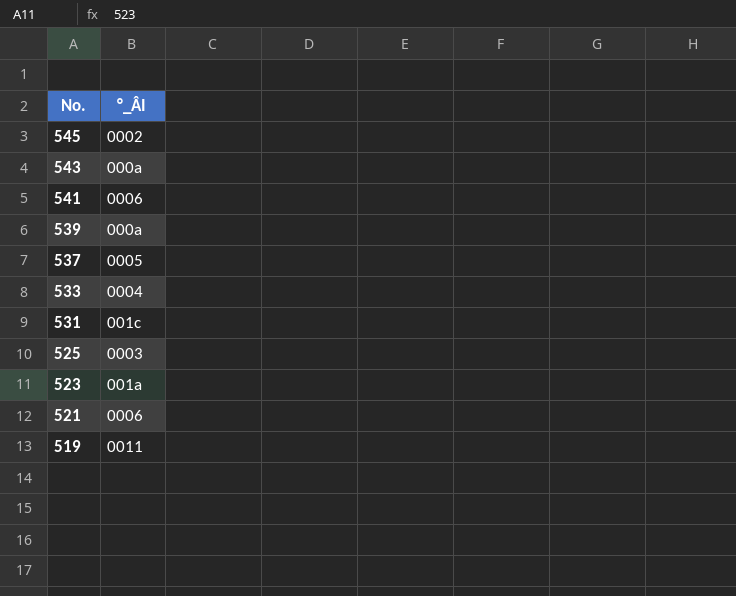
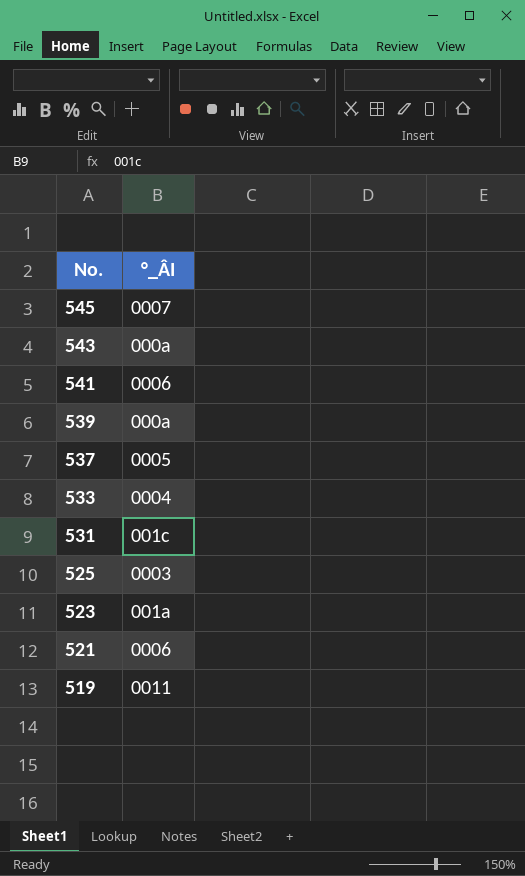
545 | °_ÂI: 0002 -> 0007

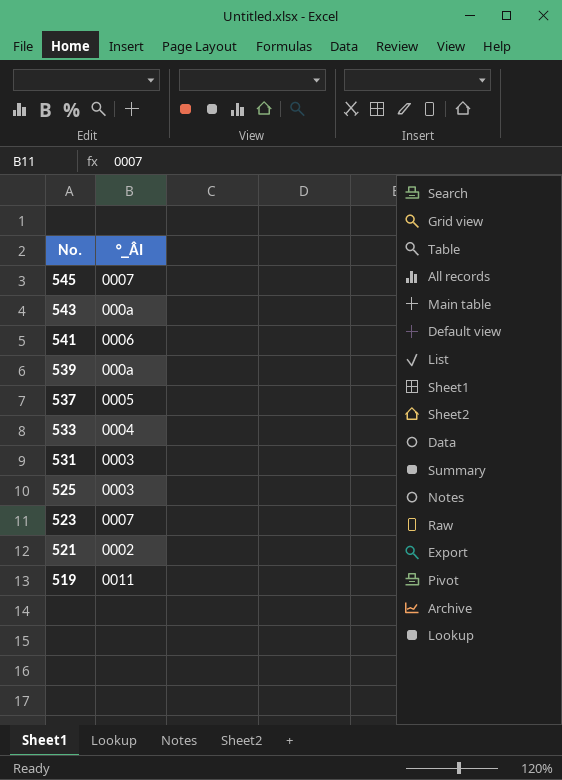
531 | °_ÂI: 001c -> 0003
523 | °_ÂI: 001a -> 0007
521 | °_ÂI: 0006 -> 0002

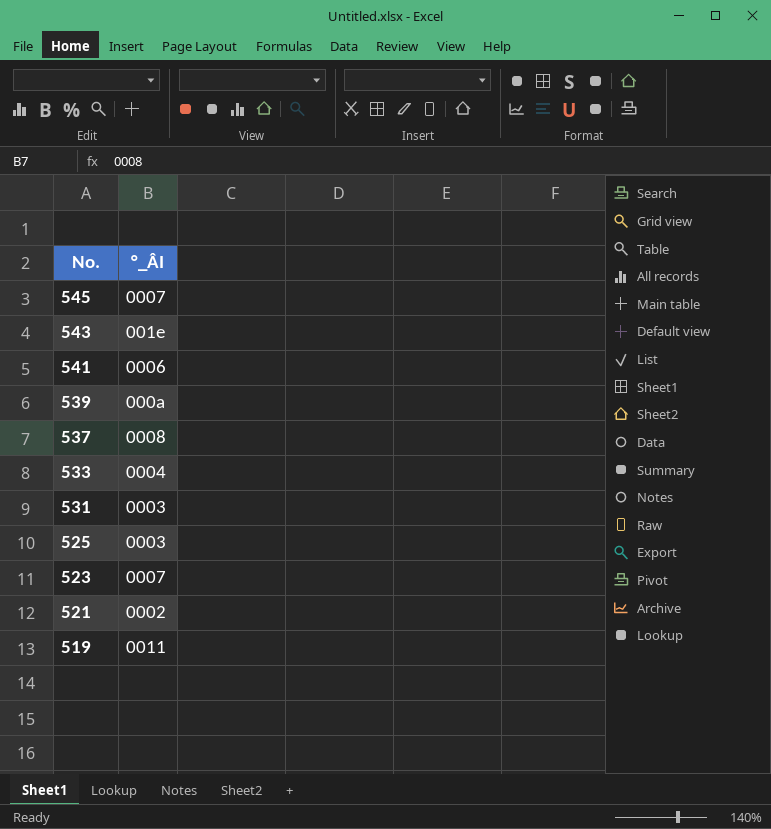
543 | °_ÂI: 000a -> 001e
537 | °_ÂI: 0005 -> 0008

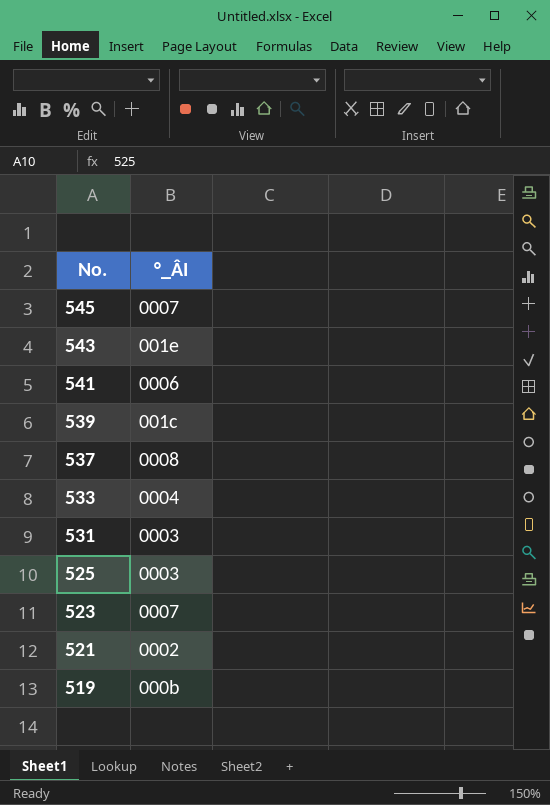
539 | °_ÂI: 000a -> 001c
519 | °_ÂI: 0011 -> 000b

